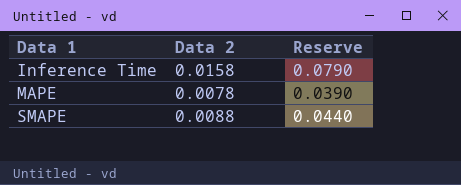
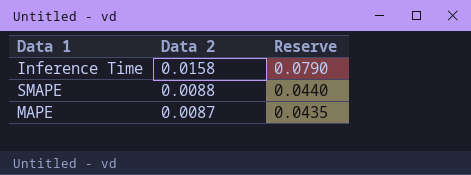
row order: Data 1 ascending -> Data 2 descending
MAPE | Data 2: 0.0078 -> 0.0087
MAPE | Reserve: 0.0390 -> 0.0435

